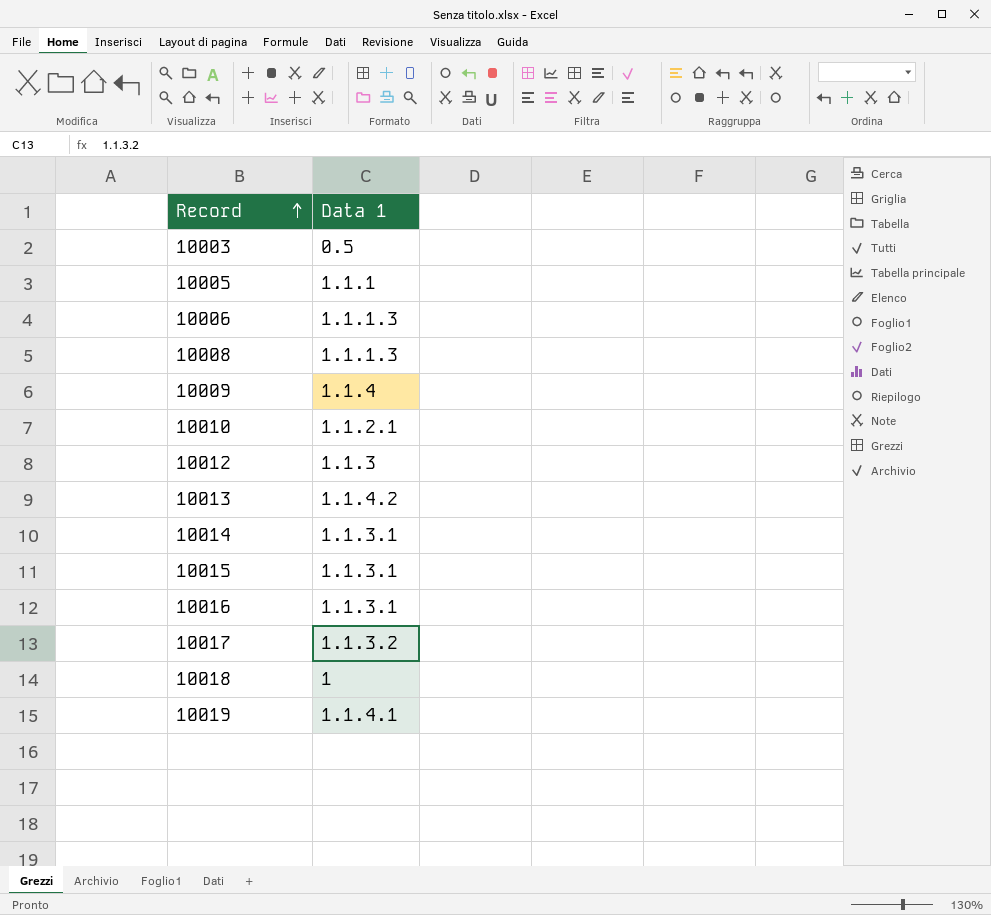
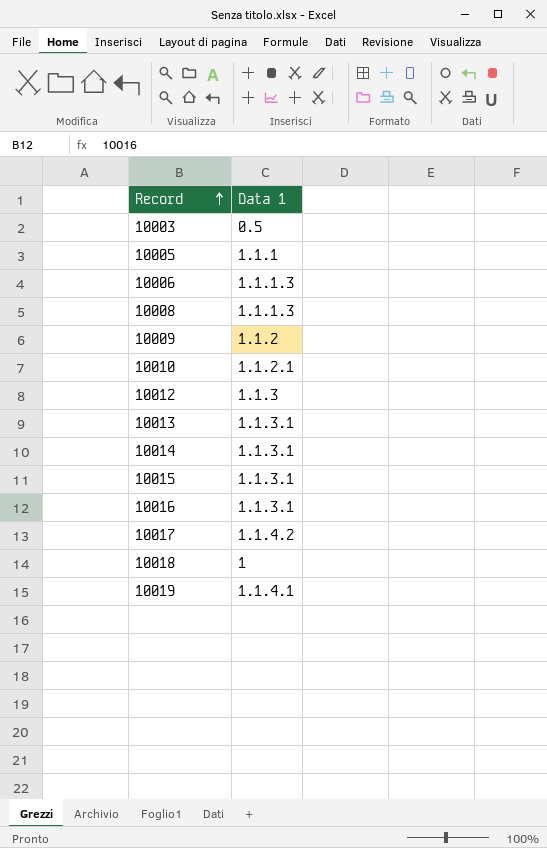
10009 | Data 1: 1.1.4 -> 1.1.2
10013 | Data 1: 1.1.4.2 -> 1.1.3.1
10017 | Data 1: 1.1.3.2 -> 1.1.4.2

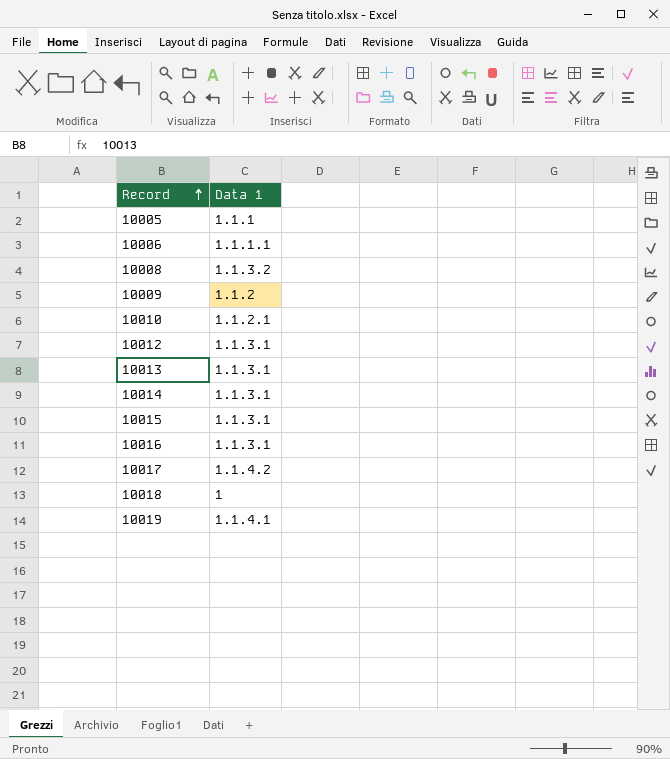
row 10003: 0.5 -> none
10006 | Data 1: 1.1.1.3 -> 1.1.1.1
10008 | Data 1: 1.1.1.3 -> 1.1.3.2
10012 | Data 1: 1.1.3 -> 1.1.3.1

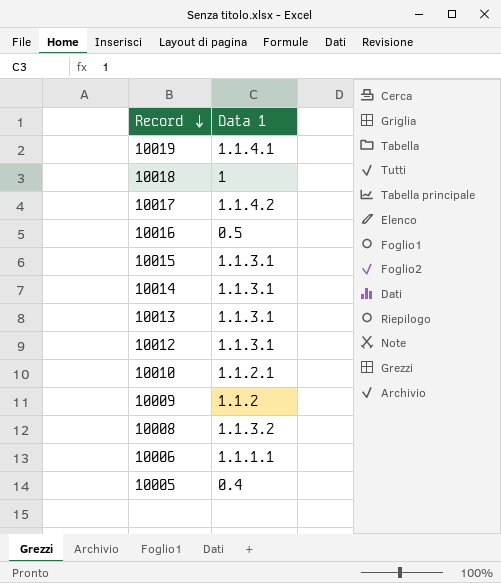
row order: Record ascending -> Record descending
10016 | Data 1: 1.1.3.1 -> 0.5
10005 | Data 1: 1.1.1 -> 0.4

